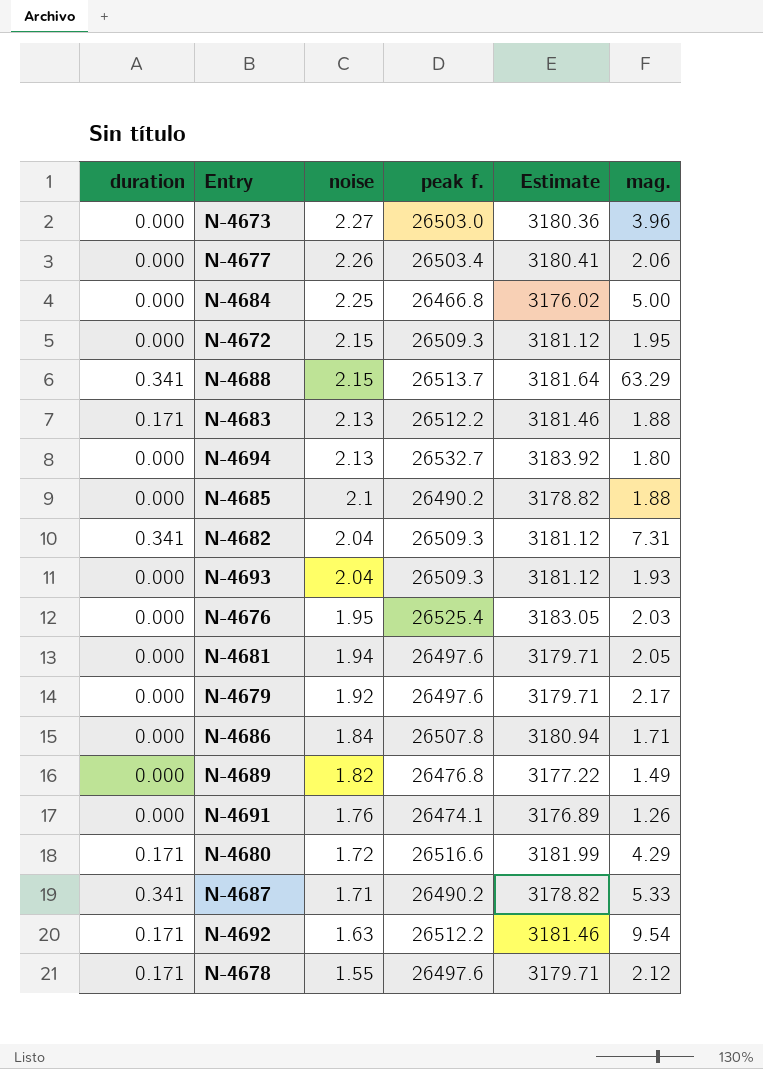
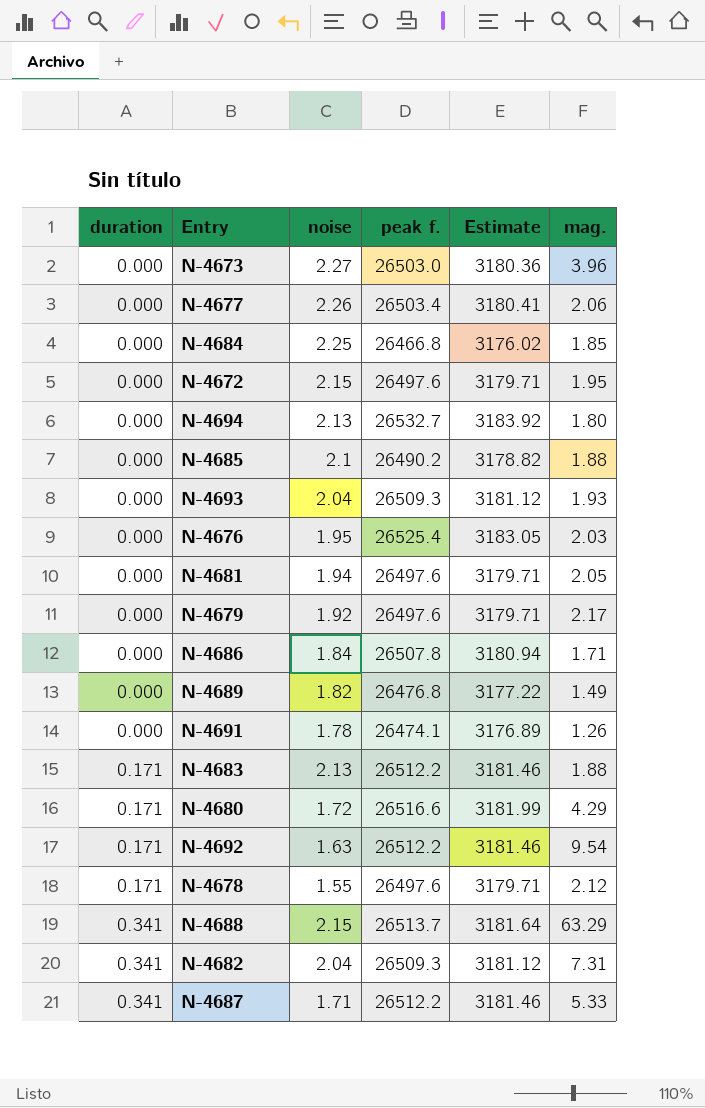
row order: noise descending -> duration ascending
N-4684 | mag.: 5.00 -> 1.85
N-4672 | peak f.: 26509.3 -> 26497.6
N-4672 | Estimate: 3181.12 -> 3179.71
N-4691 | noise: 1.76 -> 1.78
N-4687 | peak f.: 26490.2 -> 26512.2
N-4687 | Estimate: 3178.82 -> 3181.46

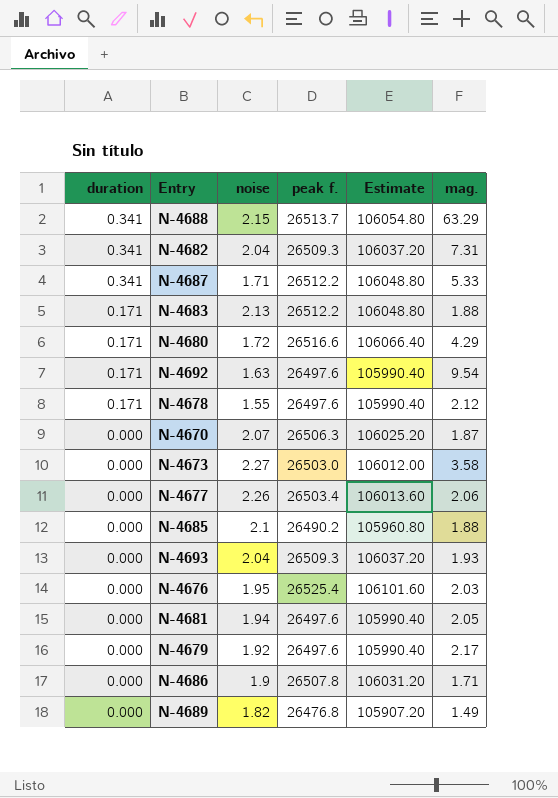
row order: duration ascending -> duration descending
column Estimate | formula: [peak f.] * 0.12 -> [peak f.] * 4
row N-4684: 0.000 | 2.25 | 26466.8 | 3176.02 | 1.85 -> none
row N-4672: 0.000 | 2.15 | 26497.6 | 3179.71 | 1.95 -> none
row N-4694: 0.000 | 2.13 | 26532.7 | 3183.92 | 1.80 -> none
row N-4691: 0.000 | 1.78 | 26474.1 | 3176.89 | 1.26 -> none
N-4692 | peak f.: 26512.2 -> 26497.6
row N-4670: none -> 0.000 | 2.07 | 26506.3 | 106025.20 | 1.87
N-4673 | mag.: 3.96 -> 3.58
N-4686 | noise: 1.84 -> 1.9

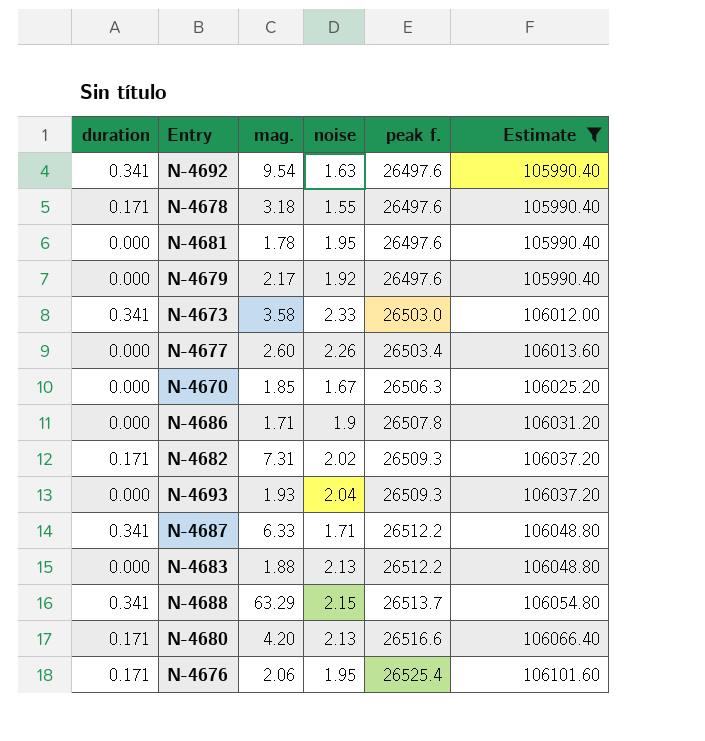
filter: none -> Estimate >= 105990.40
row order: duration descending -> peak f. ascending
column mag. | position: 6 -> 3
N-4692 | duration: 0.171 -> 0.341
N-4678 | mag.: 2.12 -> 3.18
N-4681 | mag.: 2.05 -> 1.78
N-4681 | noise: 1.94 -> 1.95
N-4673 | duration: 0.000 -> 0.341
N-4673 | noise: 2.27 -> 2.33
N-4677 | mag.: 2.06 -> 2.60
N-4670 | mag.: 1.87 -> 1.85
N-4670 | noise: 2.07 -> 1.67
N-4682 | duration: 0.341 -> 0.171
N-4682 | noise: 2.04 -> 2.02
N-4687 | mag.: 5.33 -> 6.33
N-4683 | duration: 0.171 -> 0.000
N-4680 | mag.: 4.29 -> 4.20
N-4680 | noise: 1.72 -> 2.13
N-4676 | duration: 0.000 -> 0.171
N-4676 | mag.: 2.03 -> 2.06

